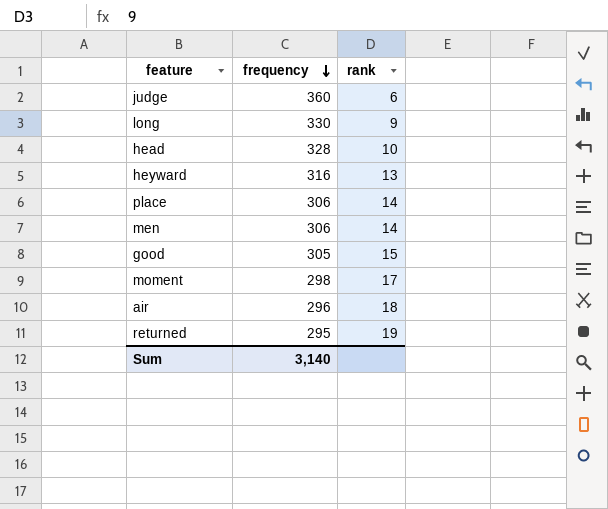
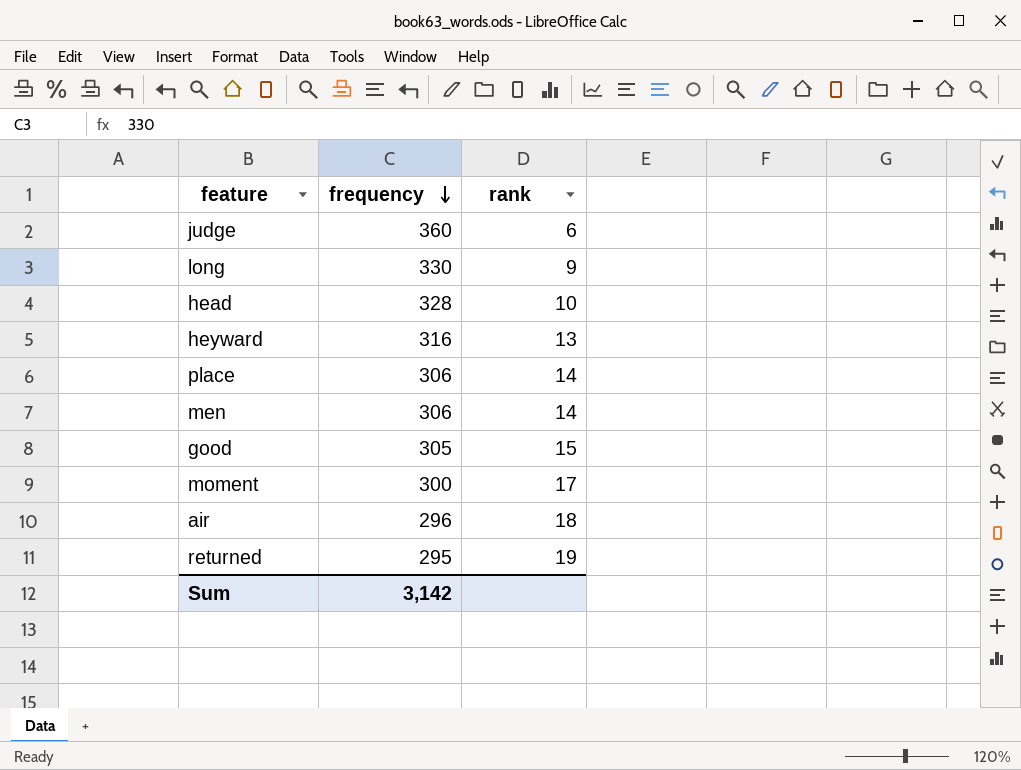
moment | frequency: 298 -> 300
Sum | frequency: 3,140 -> 3,142

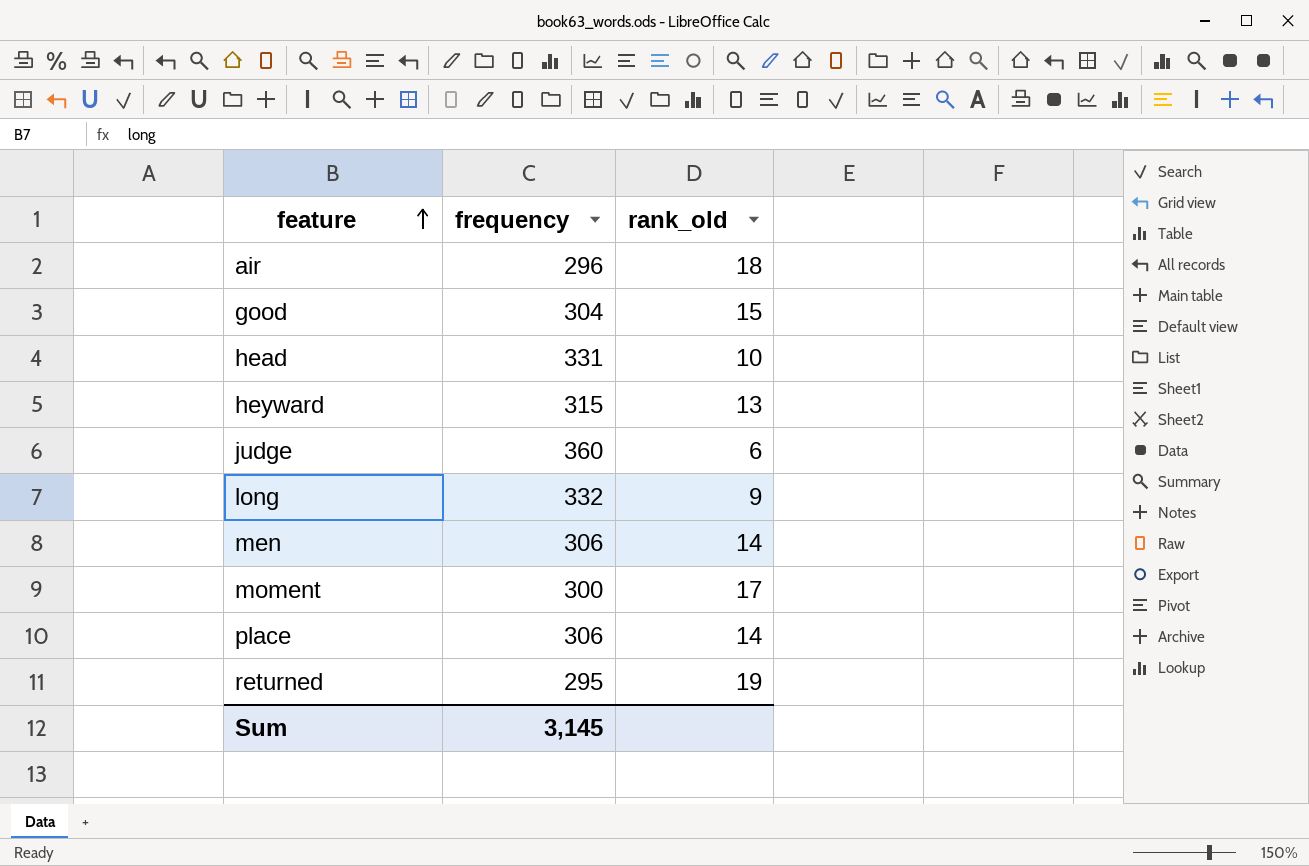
row order: frequency descending -> feature ascending
column name: rank -> rank_old
good | frequency: 305 -> 304
head | frequency: 328 -> 331
heyward | frequency: 316 -> 315
long | frequency: 330 -> 332
Sum | frequency: 3,142 -> 3,145

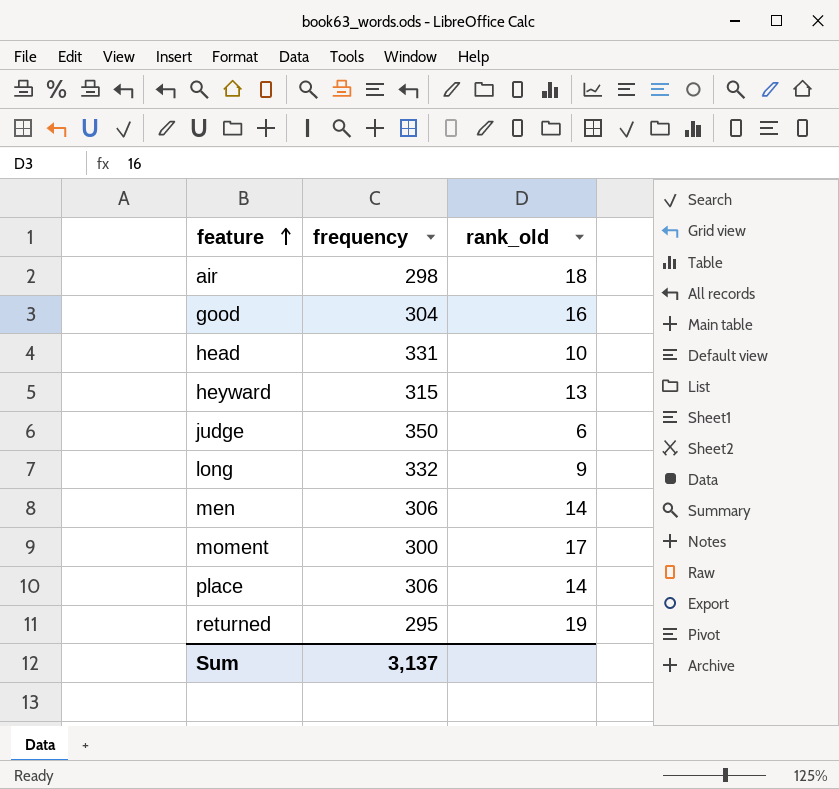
air | frequency: 296 -> 298
good | rank_old: 15 -> 16
judge | frequency: 360 -> 350
Sum | frequency: 3,145 -> 3,137

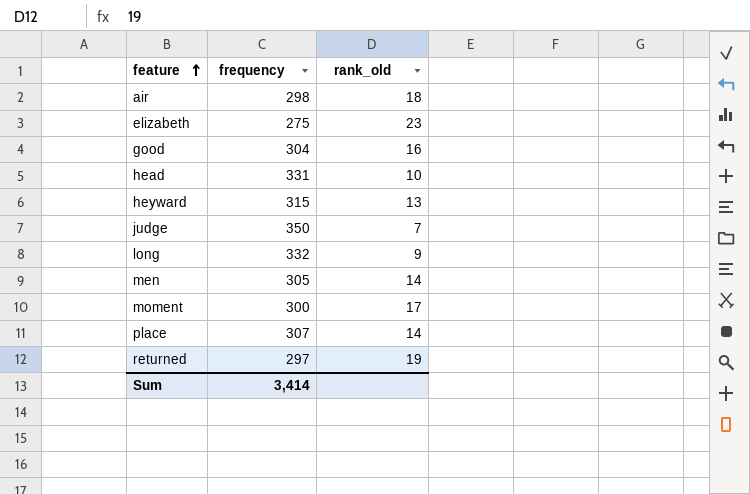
row elizabeth: none -> 275 | 23
judge | rank_old: 6 -> 7
men | frequency: 306 -> 305
place | frequency: 306 -> 307
returned | frequency: 295 -> 297
Sum | frequency: 3,137 -> 3,414

